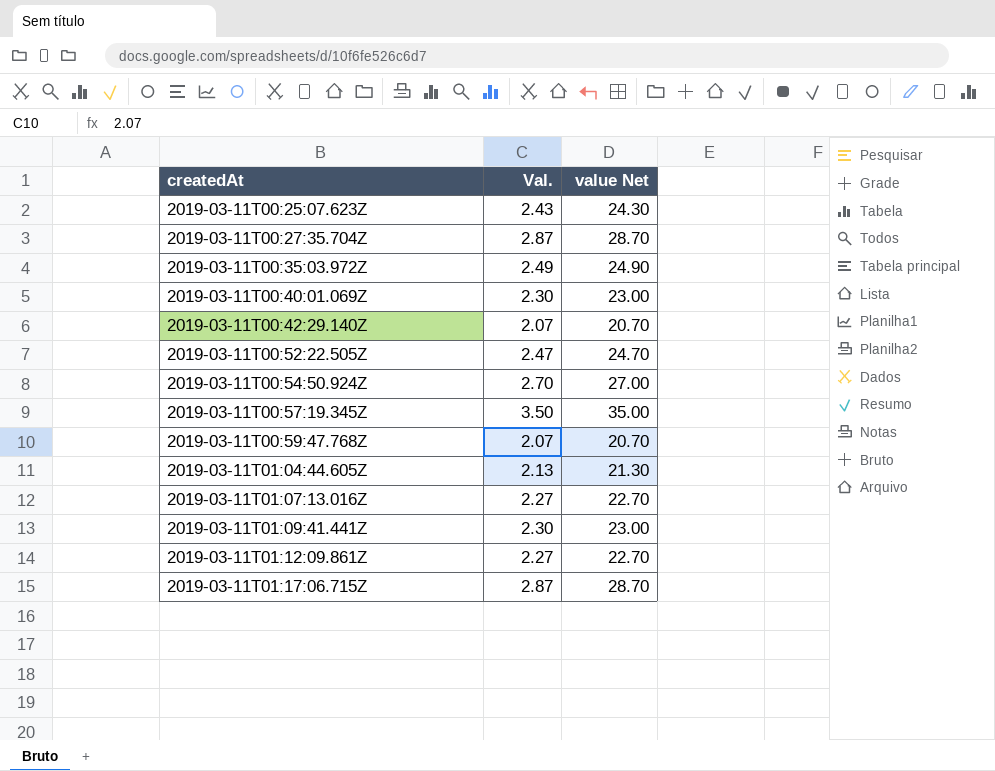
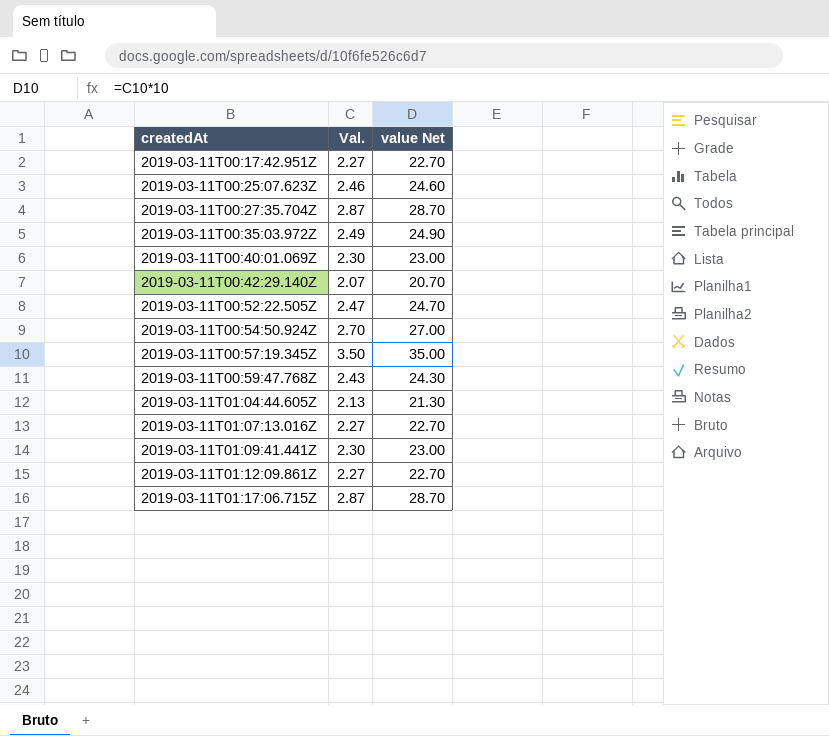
row 2019-03-11T00:17:42.951Z: none -> 2.27 | 22.70
2019-03-11T00:25:07.623Z | Val.: 2.43 -> 2.46
2019-03-11T00:25:07.623Z | value Net: 24.30 -> 24.60
2019-03-11T00:59:47.768Z | Val.: 2.07 -> 2.43
2019-03-11T00:59:47.768Z | value Net: 20.70 -> 24.30

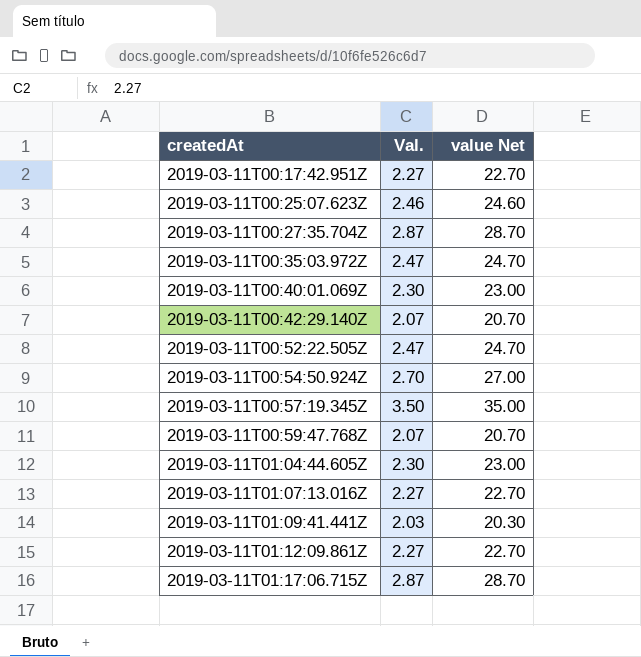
2019-03-11T00:35:03.972Z | Val.: 2.49 -> 2.47
2019-03-11T00:35:03.972Z | value Net: 24.90 -> 24.70
2019-03-11T00:59:47.768Z | Val.: 2.43 -> 2.07
2019-03-11T00:59:47.768Z | value Net: 24.30 -> 20.70
2019-03-11T01:04:44.605Z | Val.: 2.13 -> 2.30
2019-03-11T01:04:44.605Z | value Net: 21.30 -> 23.00
2019-03-11T01:09:41.441Z | Val.: 2.30 -> 2.03
2019-03-11T01:09:41.441Z | value Net: 23.00 -> 20.30

